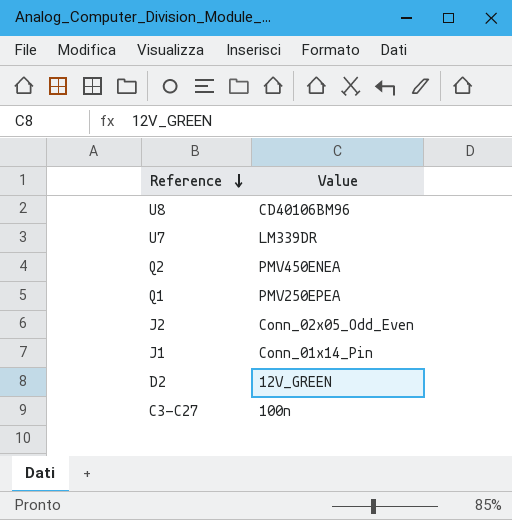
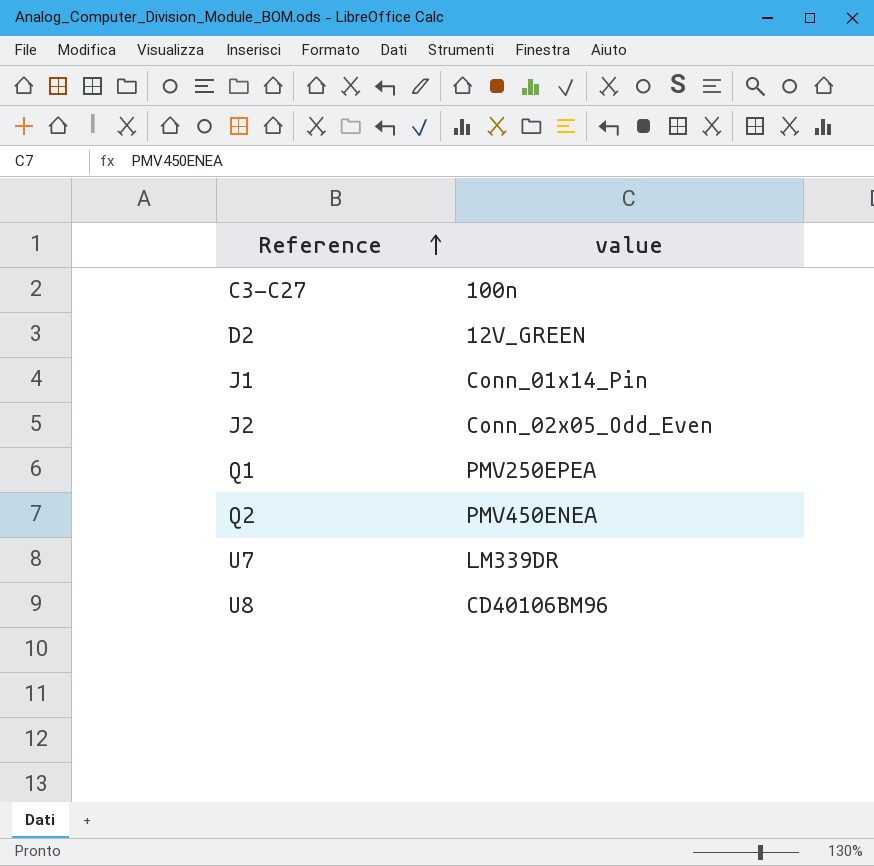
row order: Reference descending -> Reference ascending
column name: Value -> value

